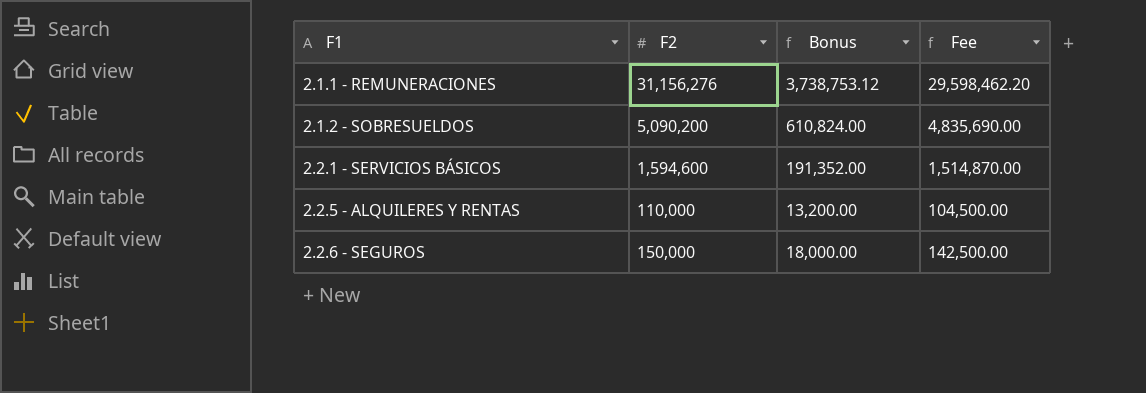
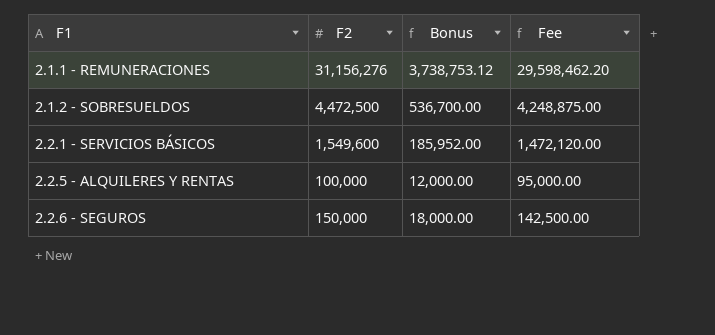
2.1.2 - SOBRESUELDOS | F2: 5,090,200 -> 4,472,500
2.1.2 - SOBRESUELDOS | Bonus: 610,824.00 -> 536,700.00
2.1.2 - SOBRESUELDOS | Fee: 4,835,690.00 -> 4,248,875.00
2.2.1 - SERVICIOS BÁSICOS | F2: 1,594,600 -> 1,549,600
2.2.1 - SERVICIOS BÁSICOS | Bonus: 191,352.00 -> 185,952.00
2.2.1 - SERVICIOS BÁSICOS | Fee: 1,514,870.00 -> 1,472,120.00
2.2.5 - ALQUILERES Y RENTAS | F2: 110,000 -> 100,000
2.2.5 - ALQUILERES Y RENTAS | Bonus: 13,200.00 -> 12,000.00
2.2.5 - ALQUILERES Y RENTAS | Fee: 104,500.00 -> 95,000.00

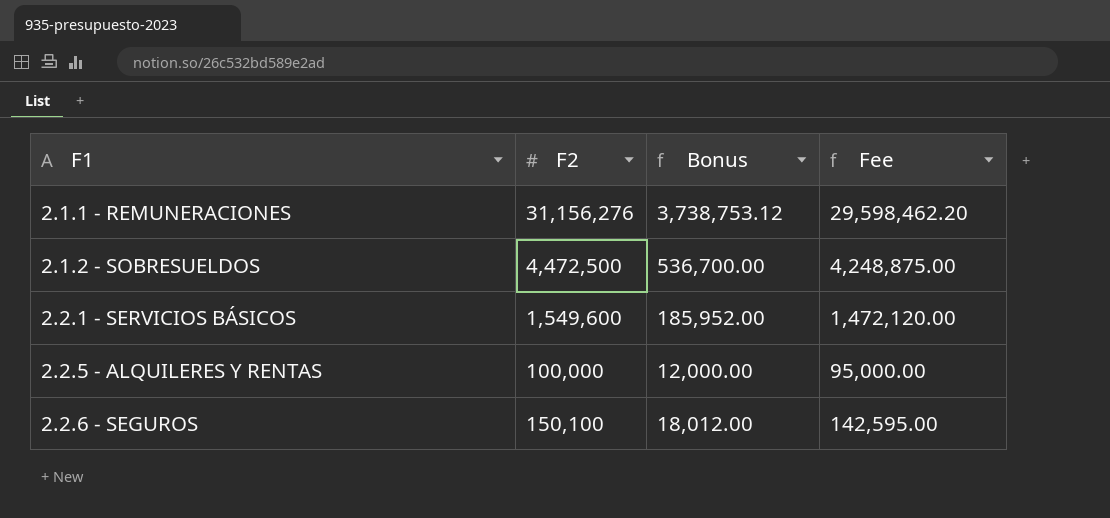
2.2.6 - SEGUROS | F2: 150,000 -> 150,100
2.2.6 - SEGUROS | Bonus: 18,000.00 -> 18,012.00
2.2.6 - SEGUROS | Fee: 142,500.00 -> 142,595.00

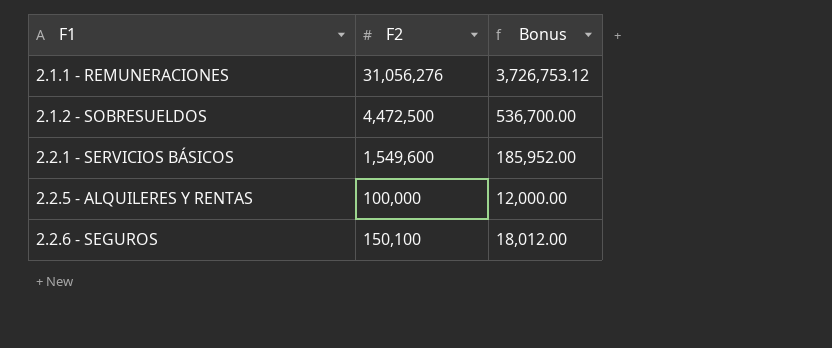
column Fee | formula: [F2] * 0.95 -> none
2.1.1 - REMUNERACIONES | F2: 31,156,276 -> 31,056,276
2.1.1 - REMUNERACIONES | Bonus: 3,738,753.12 -> 3,726,753.12

